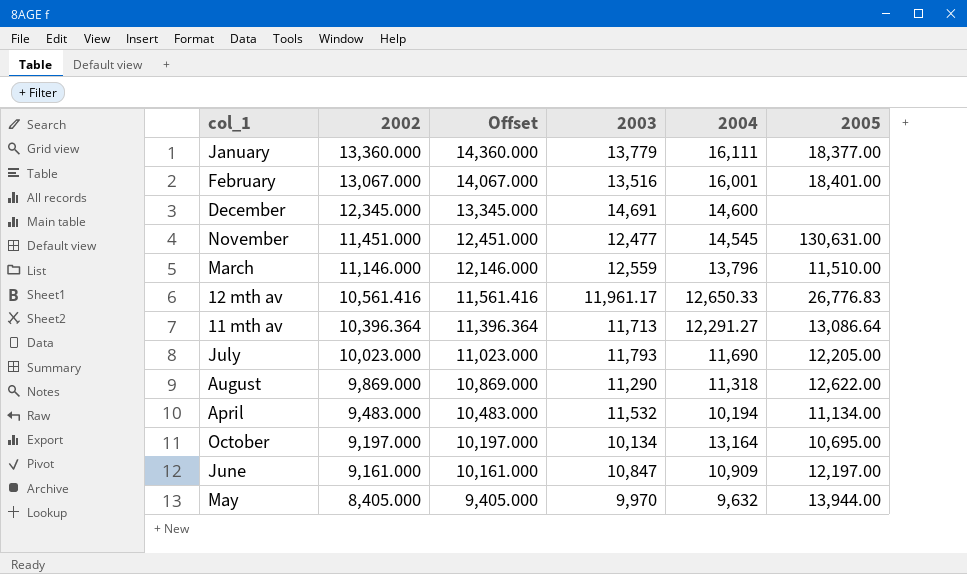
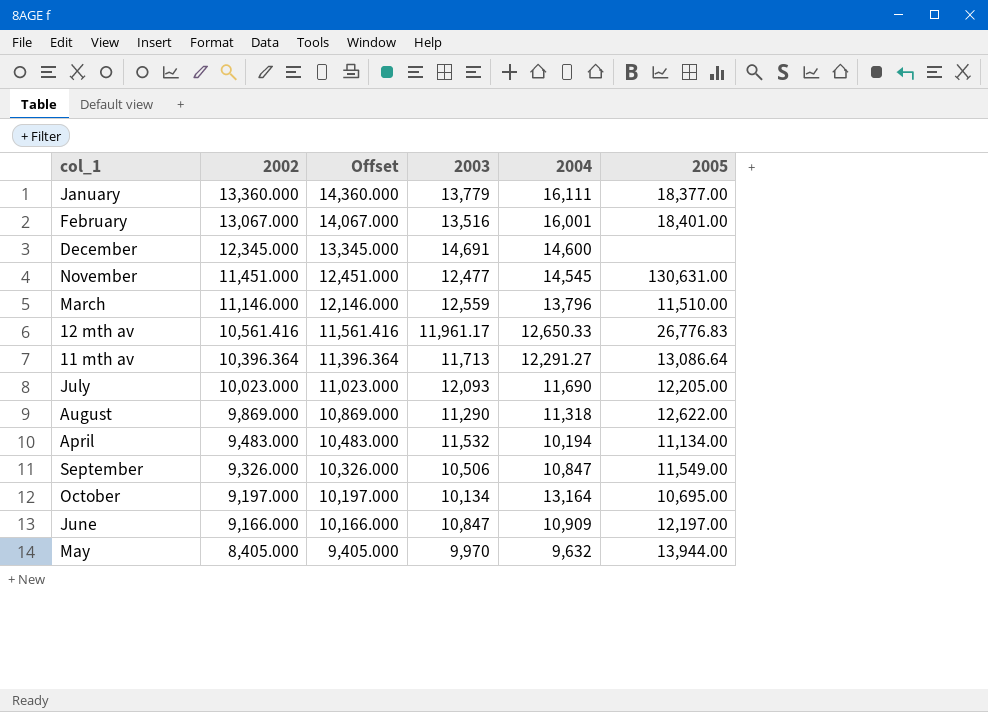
July | 2003: 11,793 -> 12,093
row September: none -> 9,326.000 | 10,326.000 | 10,506 | 10,847 | 11,549.00
June | 2002: 9,161.000 -> 9,166.000
June | Offset: 10,161.000 -> 10,166.000

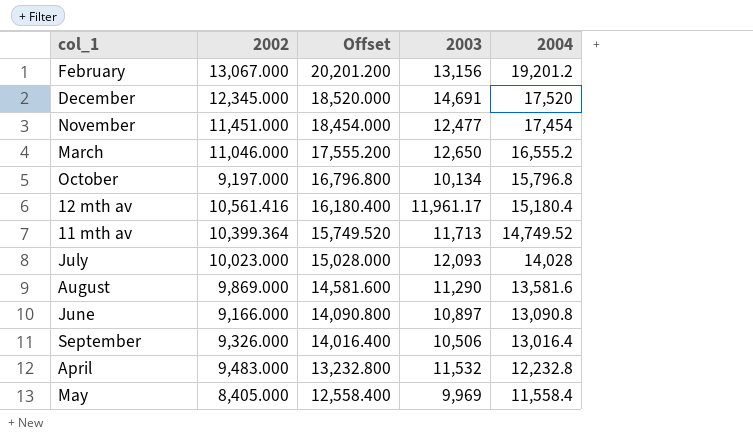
row order: 2002 descending -> Offset descending
column 2005 | position: 6 -> none
column Offset | formula: [2002] + 1000 -> [2004] + 1000
row January: 13,360.000 | 14,360.000 | 13,779 | 16,111 | 18,377.00 -> none
February | 2003: 13,516 -> 13,156
February | 2004: 16,001 -> 19,201.2
December | 2004: 14,600 -> 17,520
November | 2004: 14,545 -> 17,454
March | 2002: 11,146.000 -> 11,046.000
March | 2003: 12,559 -> 12,650
March | 2004: 13,796 -> 16,555.2
October | 2004: 13,164 -> 15,796.8
12 mth av | 2004: 12,650.33 -> 15,180.4
11 mth av | 2002: 10,396.364 -> 10,399.364
11 mth av | 2004: 12,291.27 -> 14,749.52
July | 2004: 11,690 -> 14,028
August | 2004: 11,318 -> 13,581.6
June | 2003: 10,847 -> 10,897
June | 2004: 10,909 -> 13,090.8
September | 2004: 10,847 -> 13,016.4
April | 2004: 10,194 -> 12,232.8
May | 2003: 9,970 -> 9,969
May | 2004: 9,632 -> 11,558.4

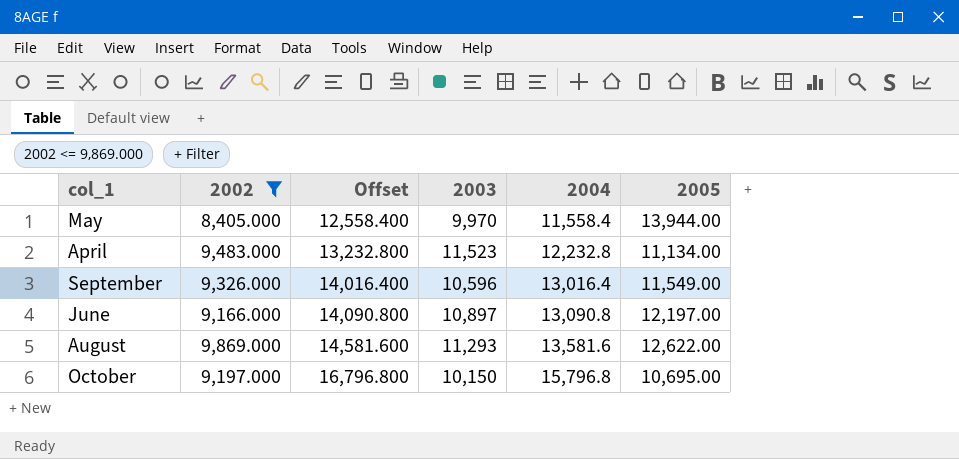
filter: none -> 2002 <= 9,869.000
row order: Offset descending -> Offset ascending
column 2005 | position: none -> 6
May | 2003: 9,969 -> 9,970
April | 2003: 11,532 -> 11,523
September | 2003: 10,506 -> 10,596
August | 2003: 11,290 -> 11,293
October | 2003: 10,134 -> 10,150

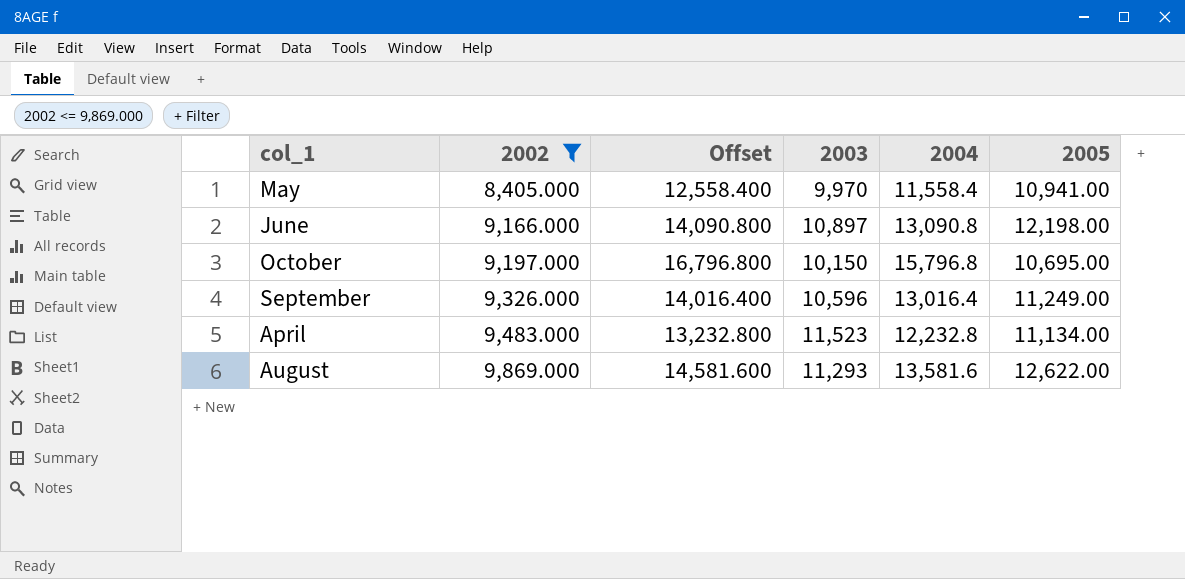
row order: Offset ascending -> 2002 ascending
May | 2005: 13,944.00 -> 10,941.00
June | 2005: 12,197.00 -> 12,198.00
September | 2005: 11,549.00 -> 11,249.00

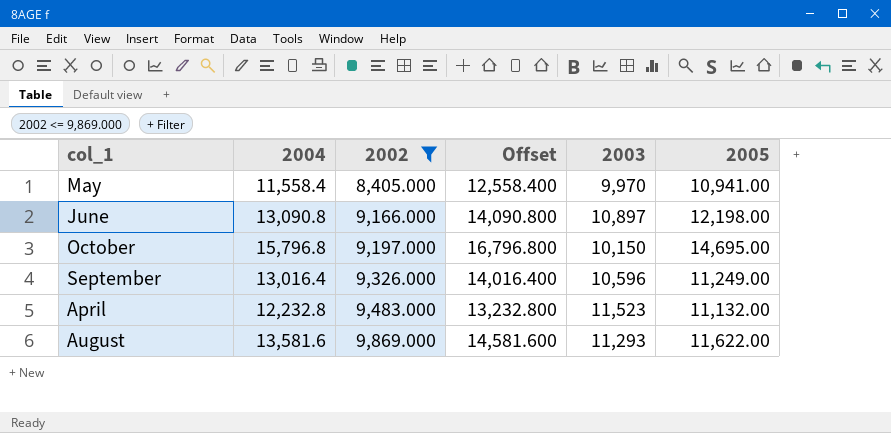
column 2004 | position: 5 -> 2
October | 2005: 10,695.00 -> 14,695.00
April | 2005: 11,134.00 -> 11,132.00
August | 2005: 12,622.00 -> 11,622.00

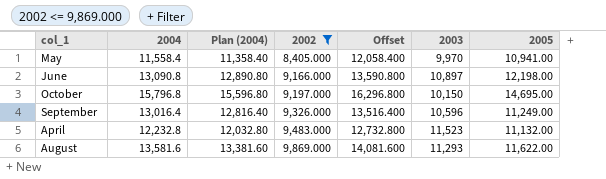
column Plan (2004) | formula: none -> [2004] - 200
column Offset | formula: [2004] + 1000 -> [2004] + 500

